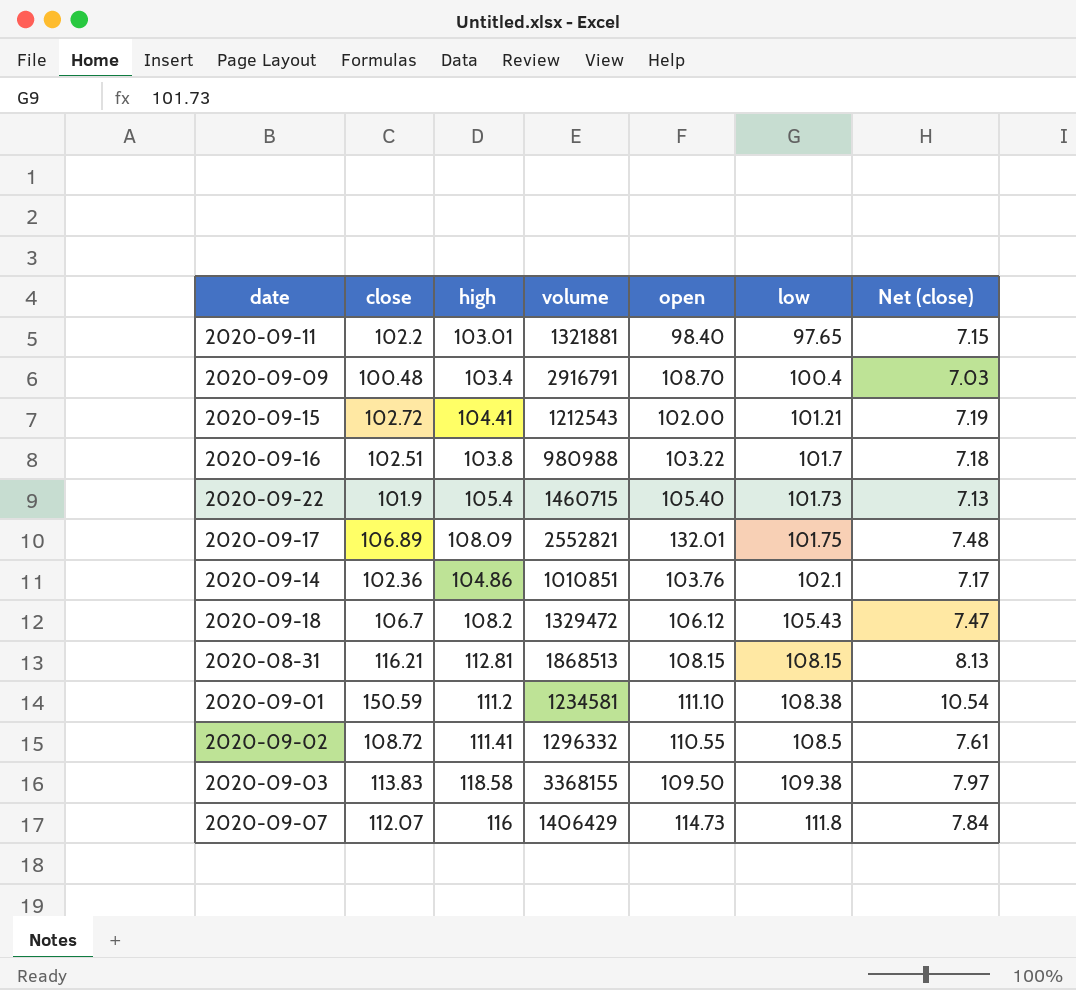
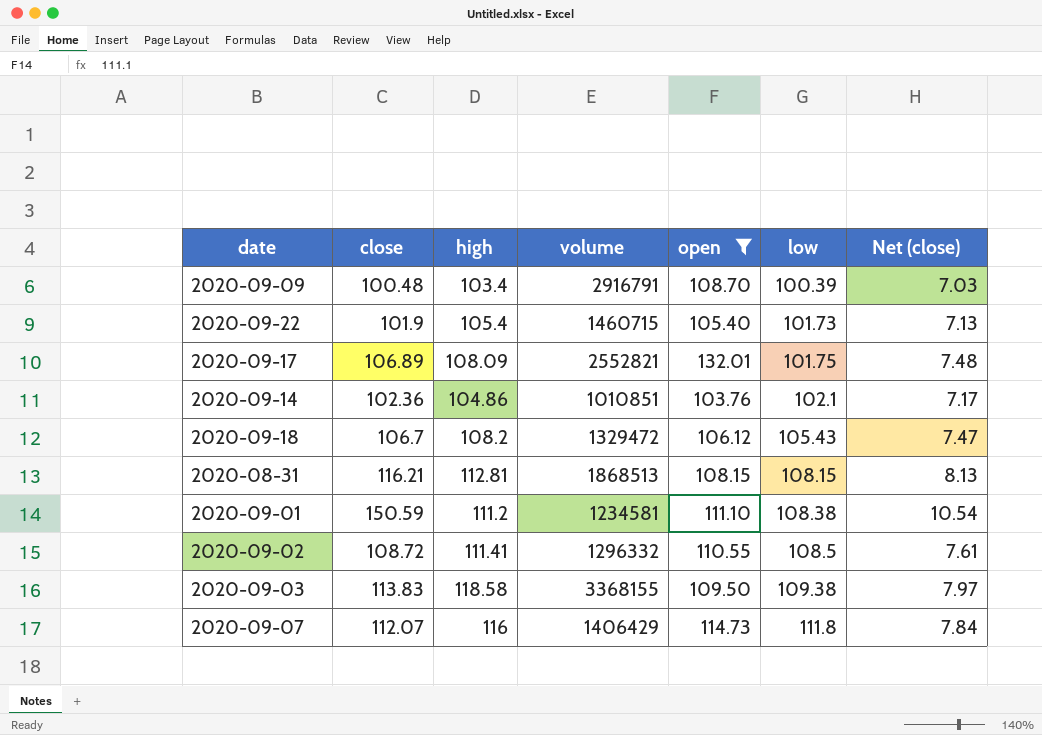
filter: none -> open >= 103.76
2020-09-09 | low: 100.4 -> 100.39

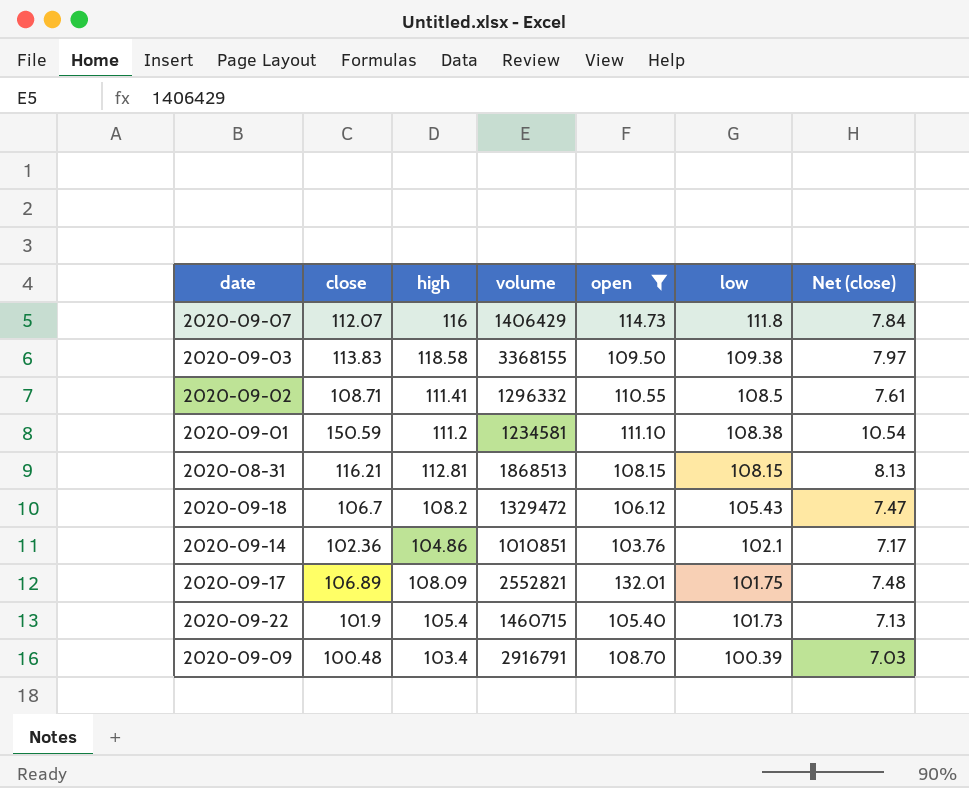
row order: low ascending -> low descending
2020-09-02 | close: 108.72 -> 108.71

